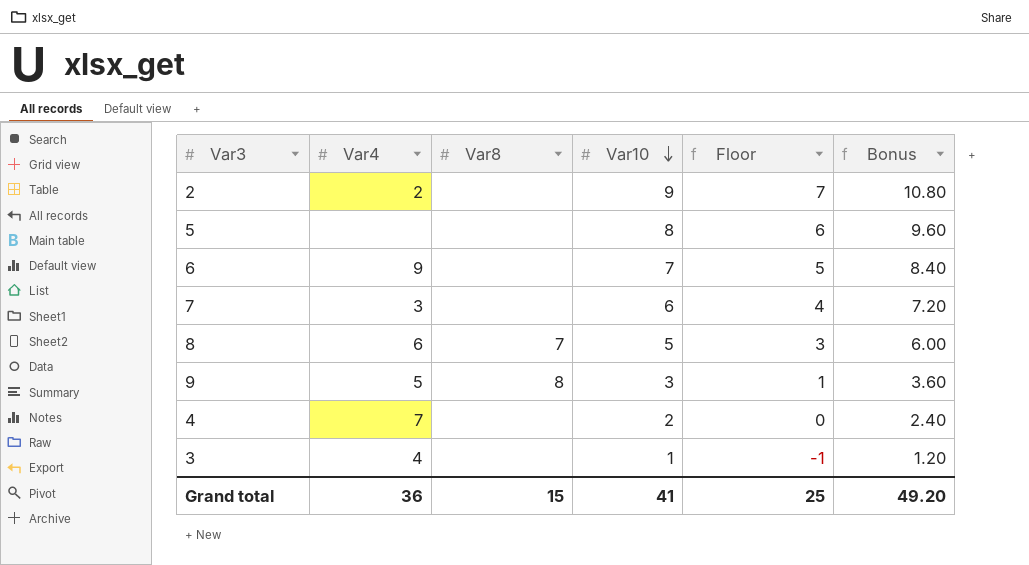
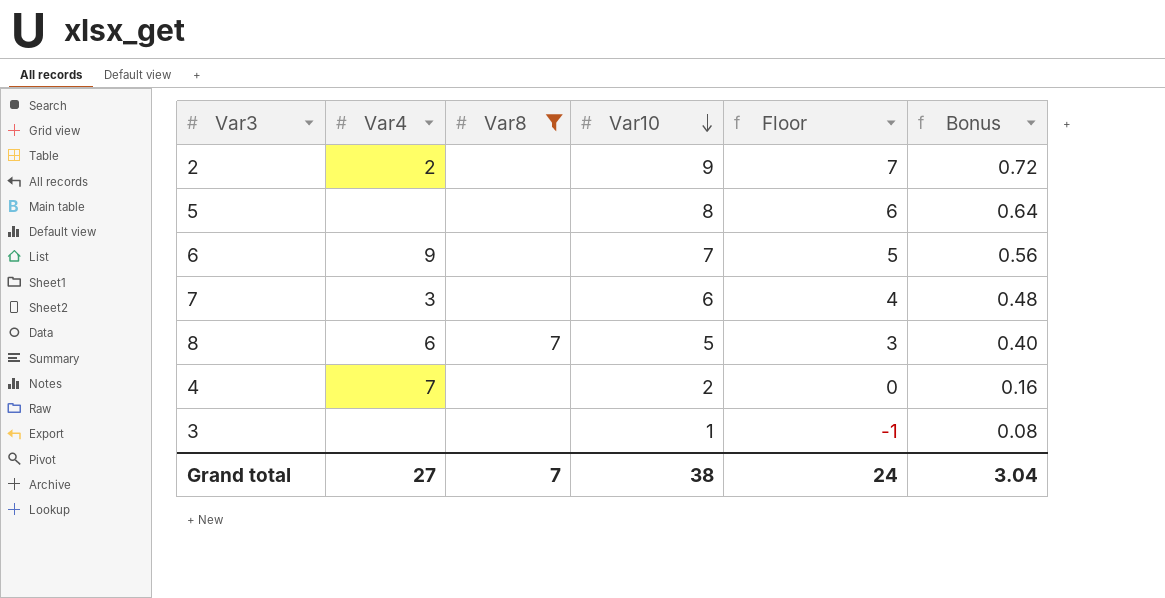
filter: none -> Var8 != 8
column Bonus | formula: [Var10] * 1.2 -> [Var10] * 0.08
3 | Var4: 4 -> none
Grand total | Var4: 36 -> 27
Grand total | Var8: 15 -> 7
Grand total | Var10: 41 -> 38
Grand total | Floor: 25 -> 24
Grand total | Bonus: 49.20 -> 3.04

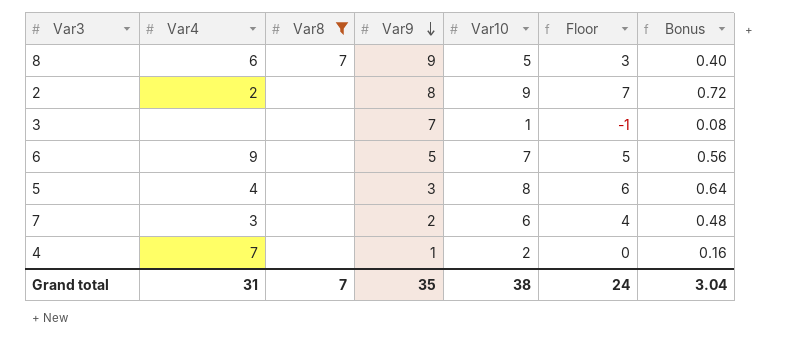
row order: Var10 descending -> Var9 descending
column Var9 | position: none -> 4
5 | Var4: none -> 4
Grand total | Var4: 27 -> 31

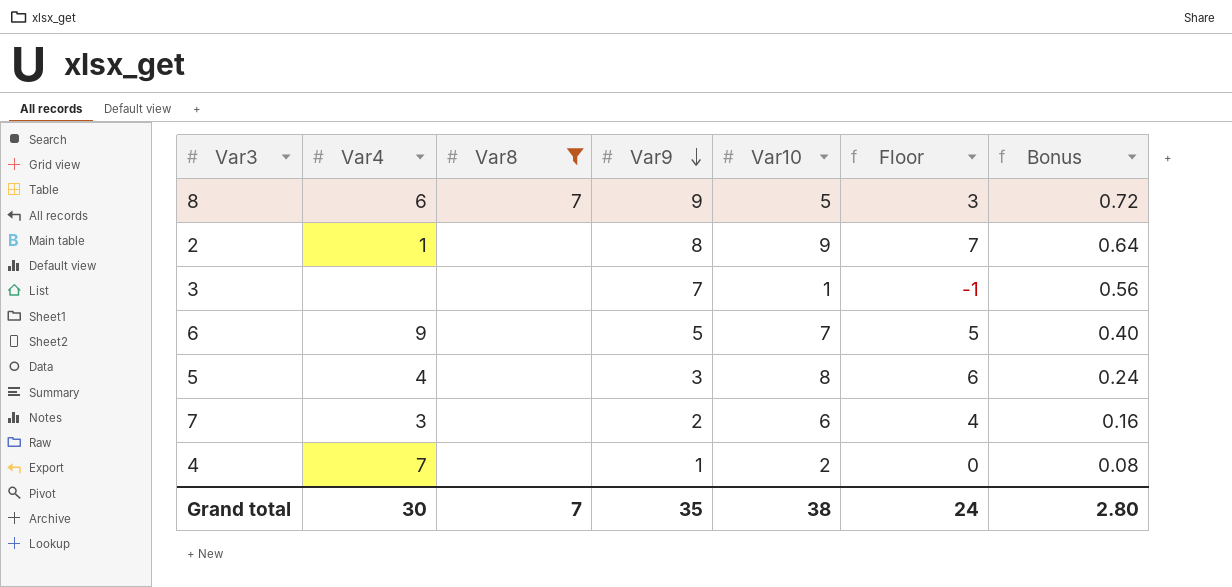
column Bonus | formula: [Var10] * 0.08 -> [Var9] * 0.08
2 | Var4: 2 -> 1
Grand total | Var4: 31 -> 30
Grand total | Bonus: 3.04 -> 2.80

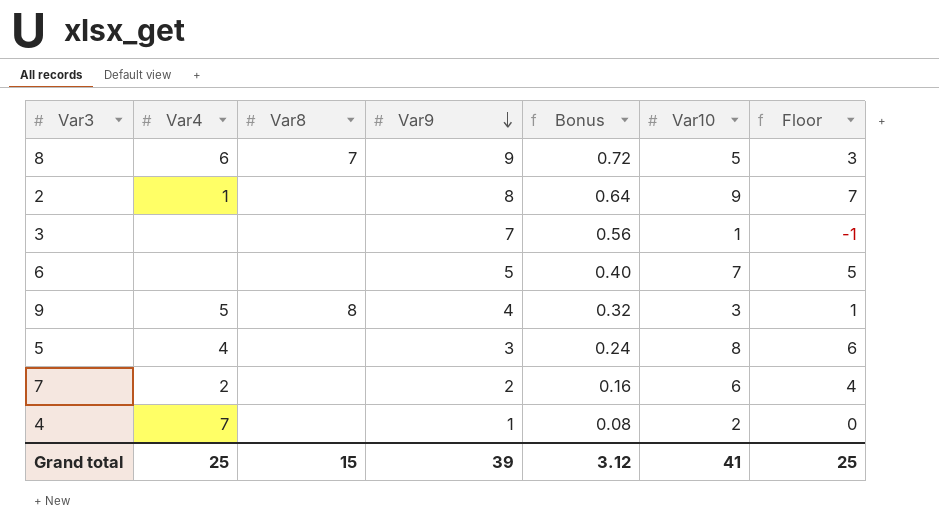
filter: Var8 != 8 -> none
column Bonus | position: 7 -> 5
6 | Var4: 9 -> none
7 | Var4: 3 -> 2
Grand total | Var4: 30 -> 25
Grand total | Var8: 7 -> 15
Grand total | Var9: 35 -> 39
Grand total | Bonus: 2.80 -> 3.12
Grand total | Var10: 38 -> 41
Grand total | Floor: 24 -> 25

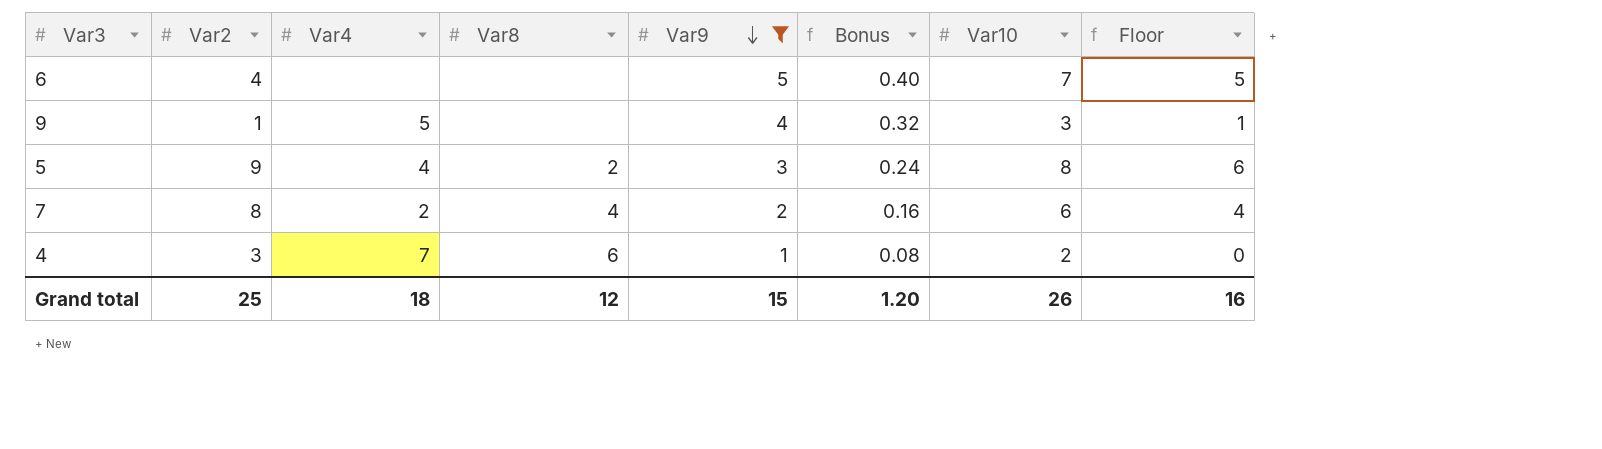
filter: none -> Var9 <= 5
column Var2 | position: none -> 2
9 | Var8: 8 -> none
5 | Var8: none -> 2
7 | Var8: none -> 4
4 | Var8: none -> 6
Grand total | Var4: 25 -> 18
Grand total | Var8: 15 -> 12
Grand total | Var9: 39 -> 15
Grand total | Bonus: 3.12 -> 1.20
Grand total | Var10: 41 -> 26
Grand total | Floor: 25 -> 16

